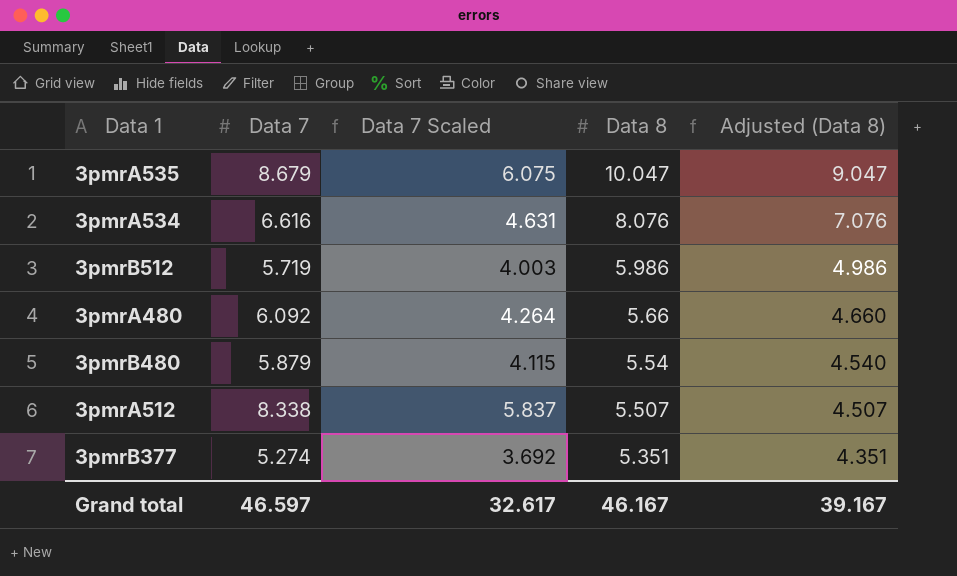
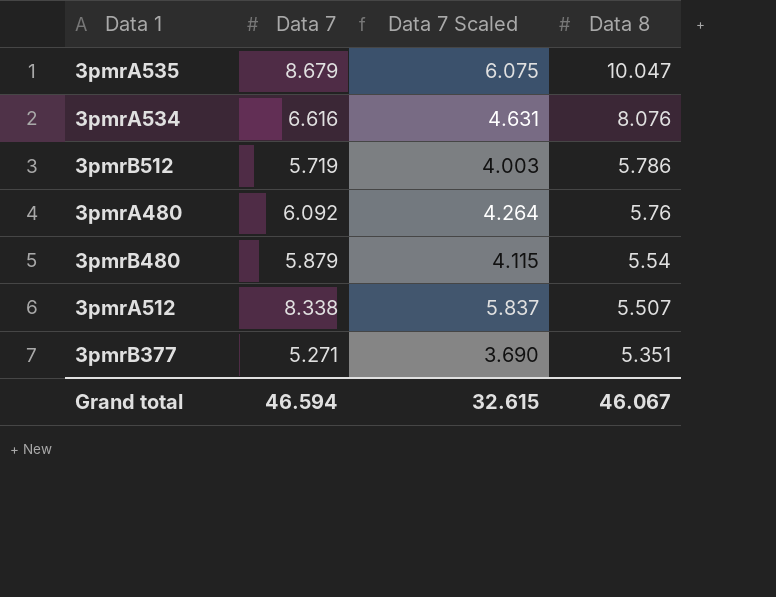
column Adjusted (Data 8) | formula: [Data 8] - 1 -> none
3pmrB512 | Data 8: 5.986 -> 5.786
3pmrA480 | Data 8: 5.66 -> 5.76
3pmrB377 | Data 7: 5.274 -> 5.271
3pmrB377 | Data 7 Scaled: 3.692 -> 3.690
Grand total | Data 7: 46.597 -> 46.594
Grand total | Data 7 Scaled: 32.617 -> 32.615
Grand total | Data 8: 46.167 -> 46.067

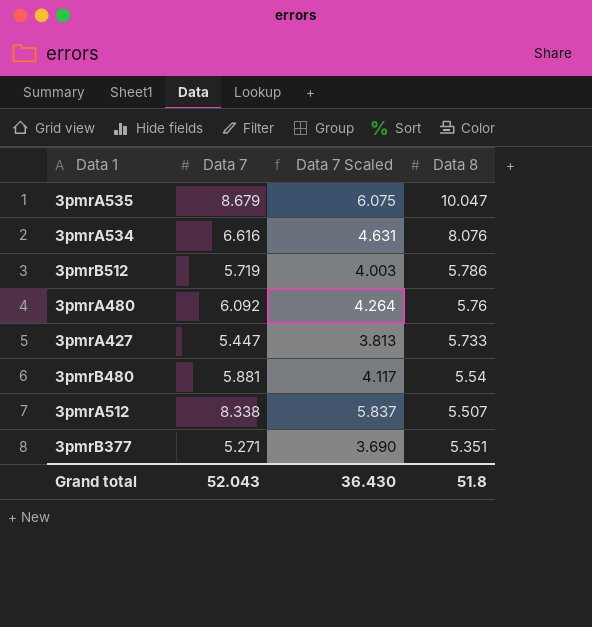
row 3pmrA427: none -> 5.447 | 3.813 | 5.733
3pmrB480 | Data 7: 5.879 -> 5.881
3pmrB480 | Data 7 Scaled: 4.115 -> 4.117
Grand total | Data 7: 46.594 -> 52.043
Grand total | Data 7 Scaled: 32.615 -> 36.430
Grand total | Data 8: 46.067 -> 51.8

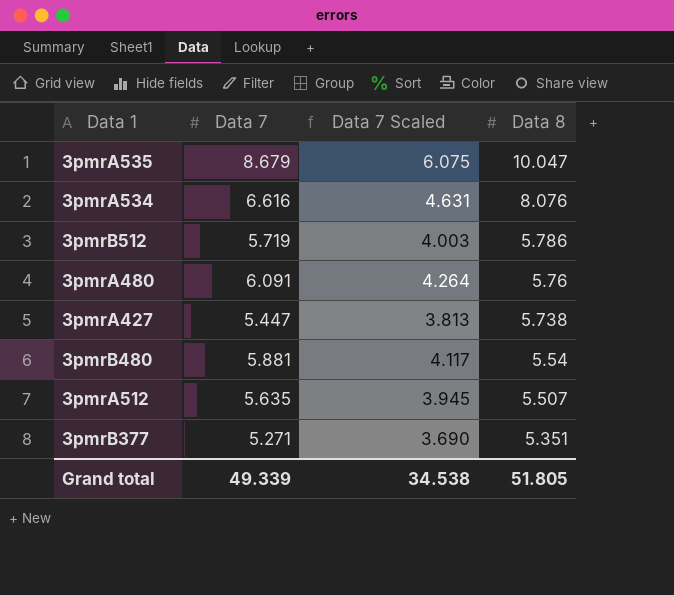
3pmrA480 | Data 7: 6.092 -> 6.091
3pmrA427 | Data 8: 5.733 -> 5.738
3pmrA512 | Data 7: 8.338 -> 5.635
3pmrA512 | Data 7 Scaled: 5.837 -> 3.945
Grand total | Data 7: 52.043 -> 49.339
Grand total | Data 7 Scaled: 36.430 -> 34.538
Grand total | Data 8: 51.8 -> 51.805

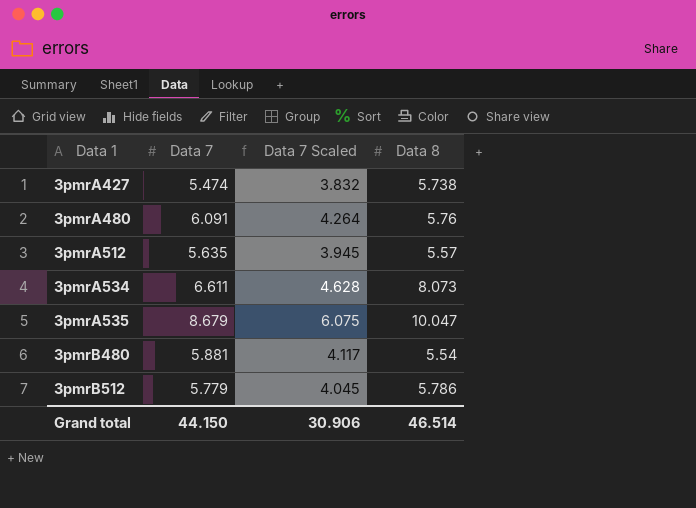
row order: Data 8 descending -> Data 1 ascending
row 3pmrB377: 5.271 | 3.690 | 5.351 -> none
3pmrA427 | Data 7: 5.447 -> 5.474
3pmrA427 | Data 7 Scaled: 3.813 -> 3.832
3pmrA512 | Data 8: 5.507 -> 5.57
3pmrA534 | Data 7: 6.616 -> 6.611
3pmrA534 | Data 7 Scaled: 4.631 -> 4.628
3pmrA534 | Data 8: 8.076 -> 8.073
3pmrB512 | Data 7: 5.719 -> 5.779
3pmrB512 | Data 7 Scaled: 4.003 -> 4.045
Grand total | Data 7: 49.339 -> 44.150
Grand total | Data 7 Scaled: 34.538 -> 30.906
Grand total | Data 8: 51.805 -> 46.514

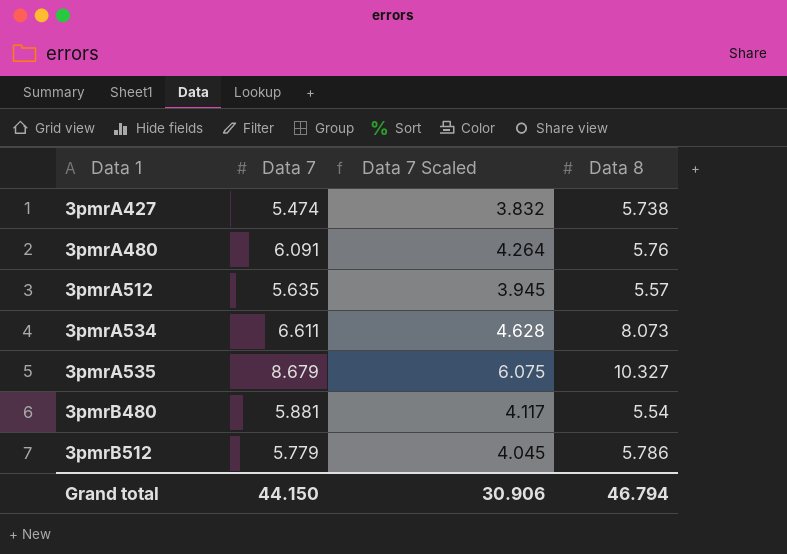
3pmrA535 | Data 8: 10.047 -> 10.327
Grand total | Data 8: 46.514 -> 46.794

